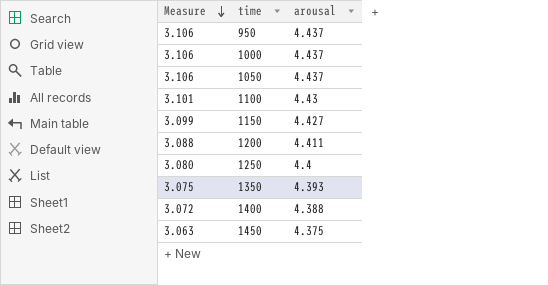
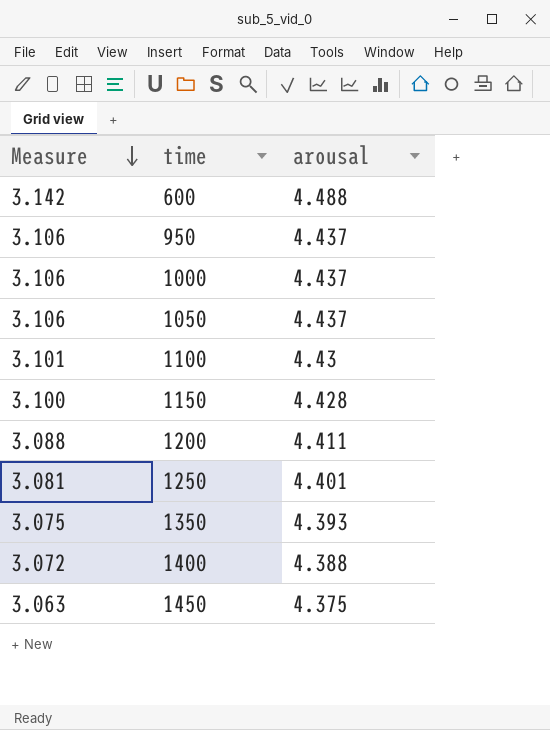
row 600: none -> 3.142 | 4.488
1150 | Measure: 3.099 -> 3.100
1150 | arousal: 4.427 -> 4.428
1250 | Measure: 3.080 -> 3.081
1250 | arousal: 4.4 -> 4.401

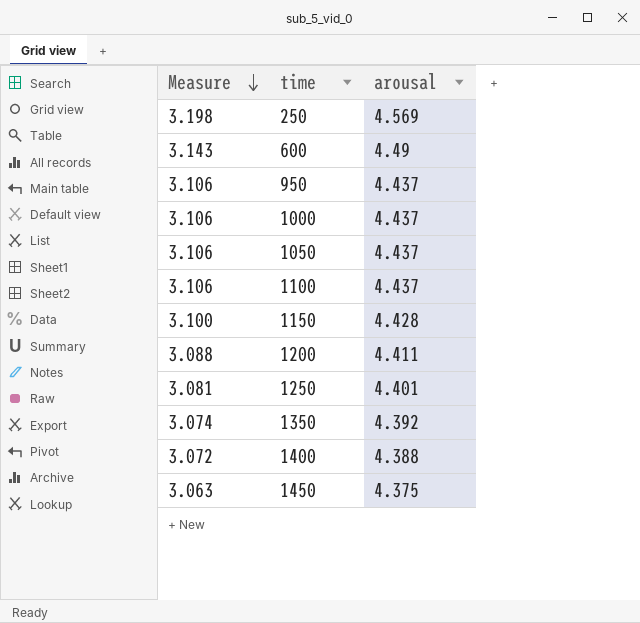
row 250: none -> 3.198 | 4.569
600 | Measure: 3.142 -> 3.143
600 | arousal: 4.488 -> 4.49
1100 | Measure: 3.101 -> 3.106
1100 | arousal: 4.43 -> 4.437
1350 | Measure: 3.075 -> 3.074
1350 | arousal: 4.393 -> 4.392

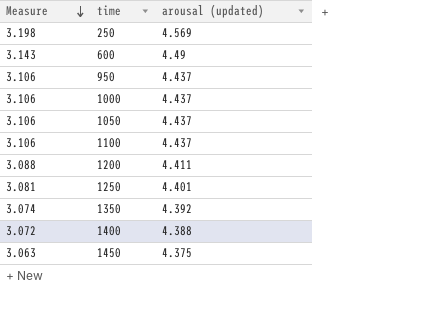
column name: arousal -> arousal (updated)
row 1150: 3.100 | 4.428 -> none

